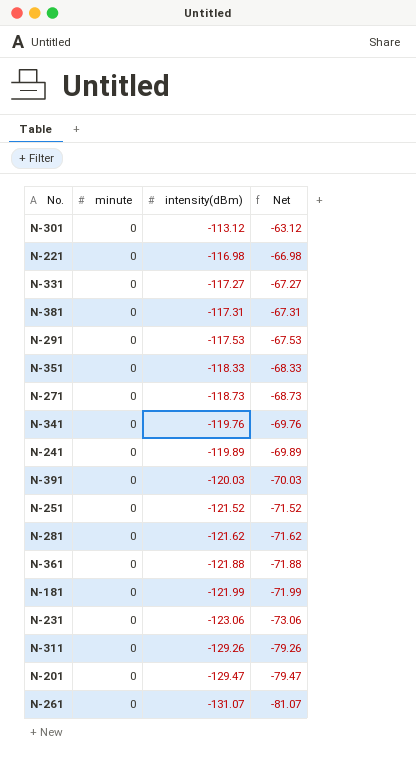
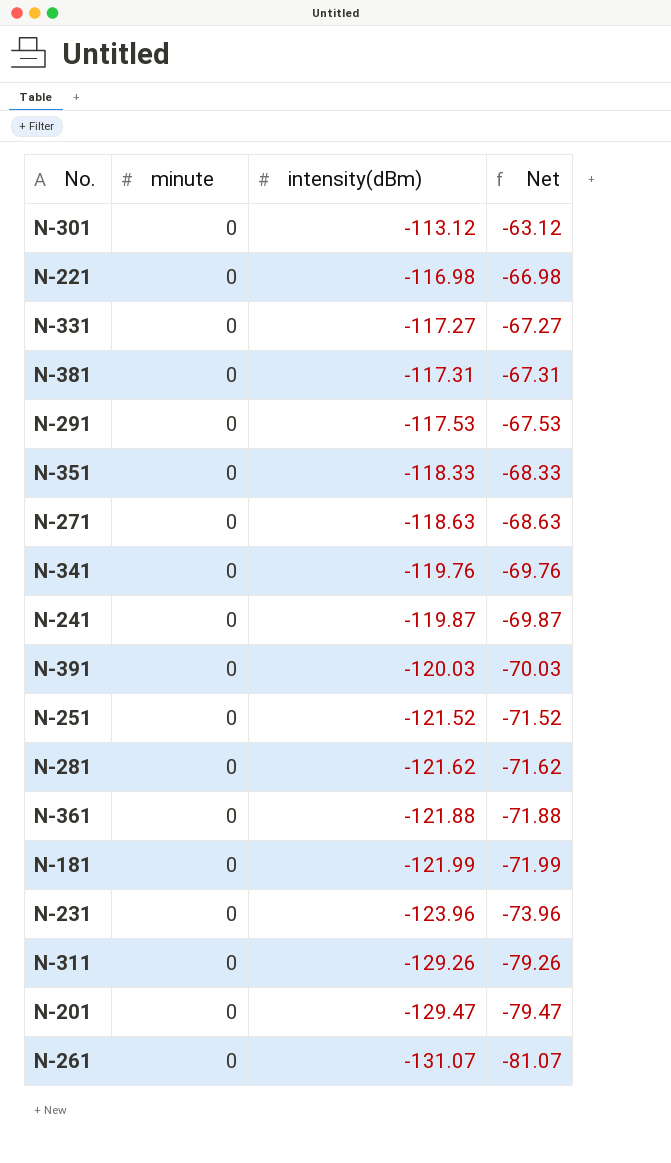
N-271 | intensity(dBm): -118.73 -> -118.63
N-271 | Net: -68.73 -> -68.63
N-241 | intensity(dBm): -119.89 -> -119.87
N-241 | Net: -69.89 -> -69.87
N-231 | intensity(dBm): -123.06 -> -123.96
N-231 | Net: -73.06 -> -73.96

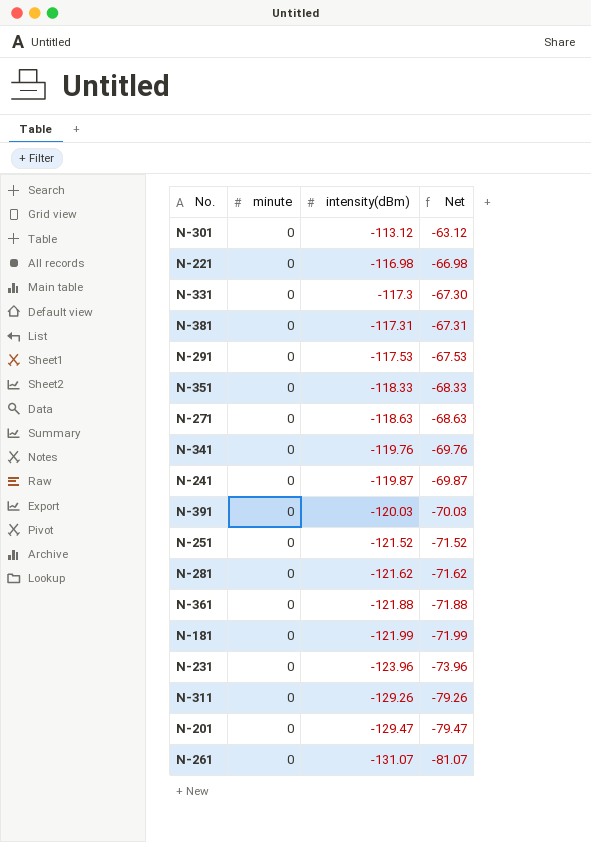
N-331 | intensity(dBm): -117.27 -> -117.3
N-331 | Net: -67.27 -> -67.30

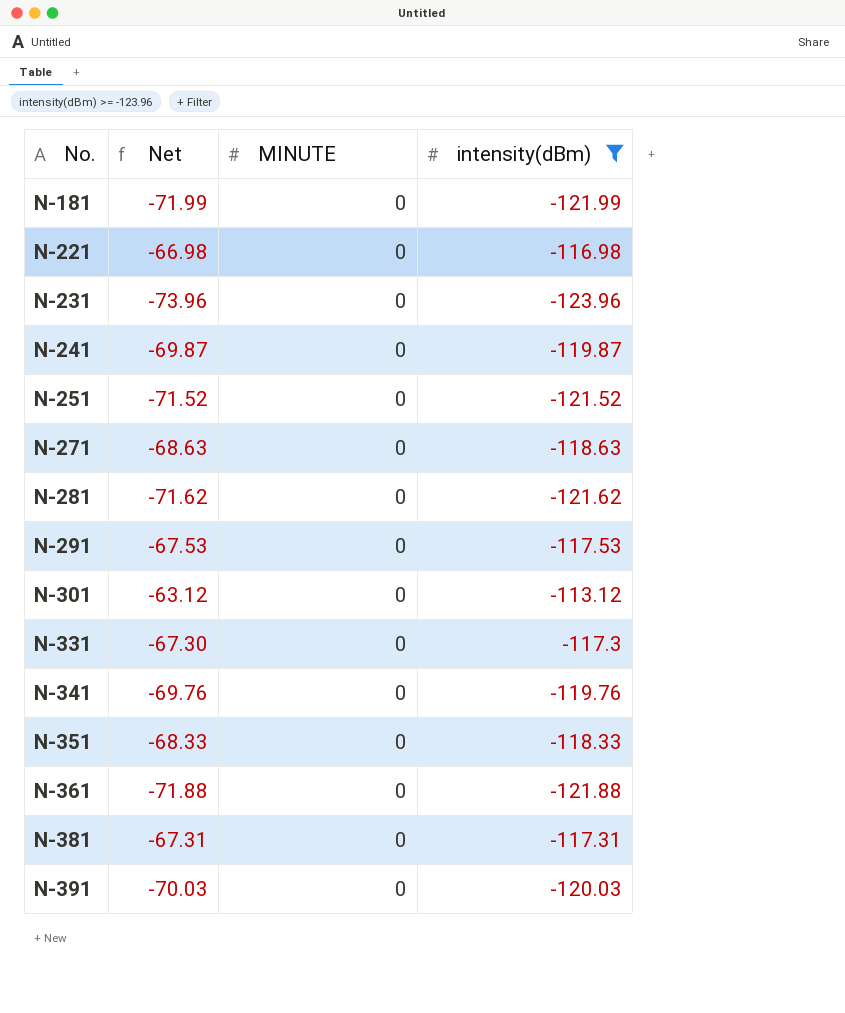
filter: none -> intensity(dBm) >= -123.96
row order: intensity(dBm) descending -> No. ascending
column Net | position: 4 -> 2
column name: minute -> MINUTE

